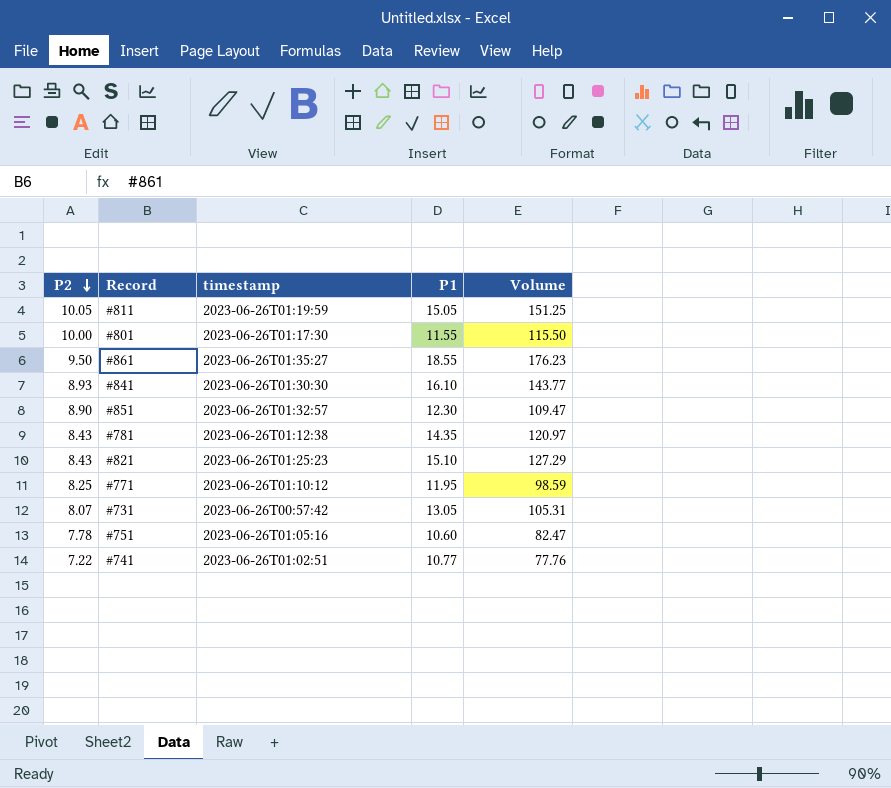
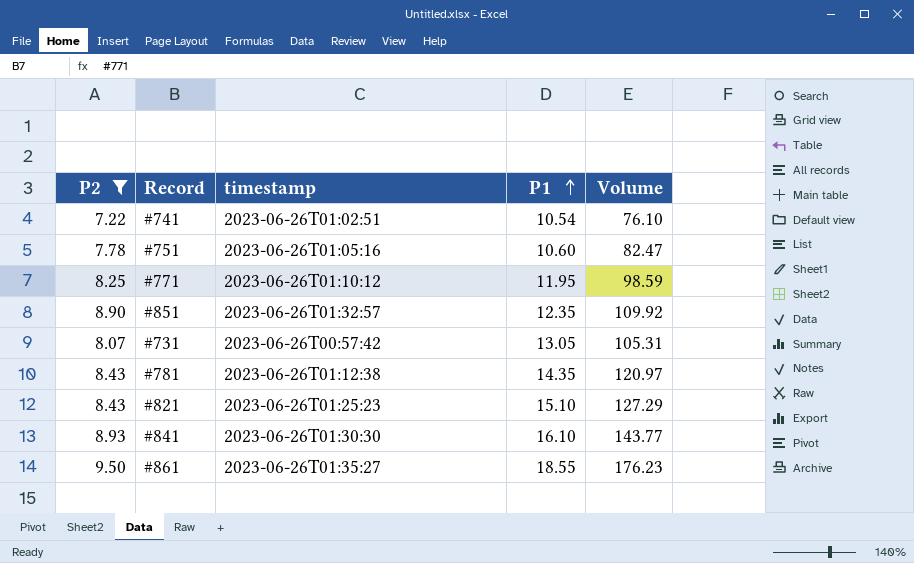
filter: none -> P2 <= 9.50
row order: P2 descending -> P1 ascending
#741 | P1: 10.77 -> 10.54
#741 | Volume: 77.76 -> 76.10
#851 | P1: 12.30 -> 12.35
#851 | Volume: 109.47 -> 109.92

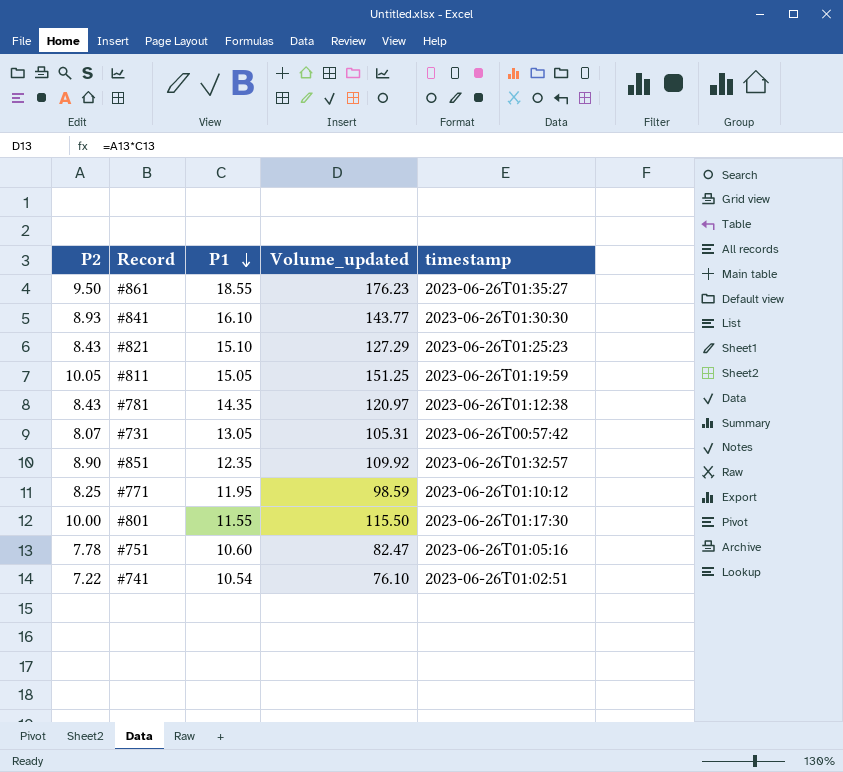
filter: P2 <= 9.50 -> none
row order: P1 ascending -> P1 descending
column name: Volume -> Volume_updated
column timestamp | position: 3 -> 5

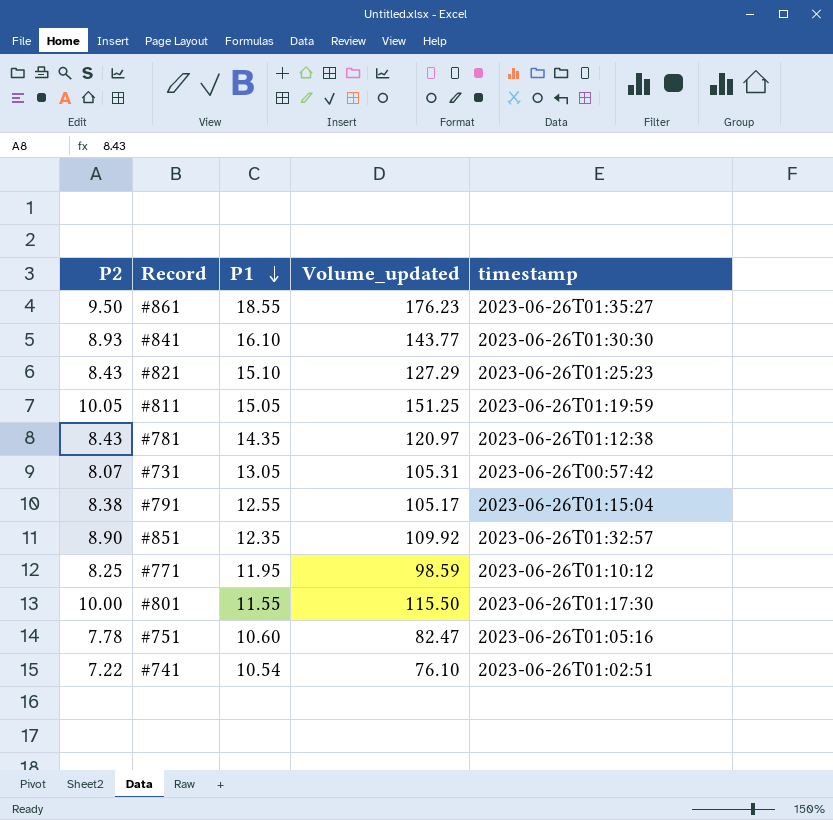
row #791: none -> 8.38 | 12.55 | 105.17 | 2023-06-26T01:15:04

